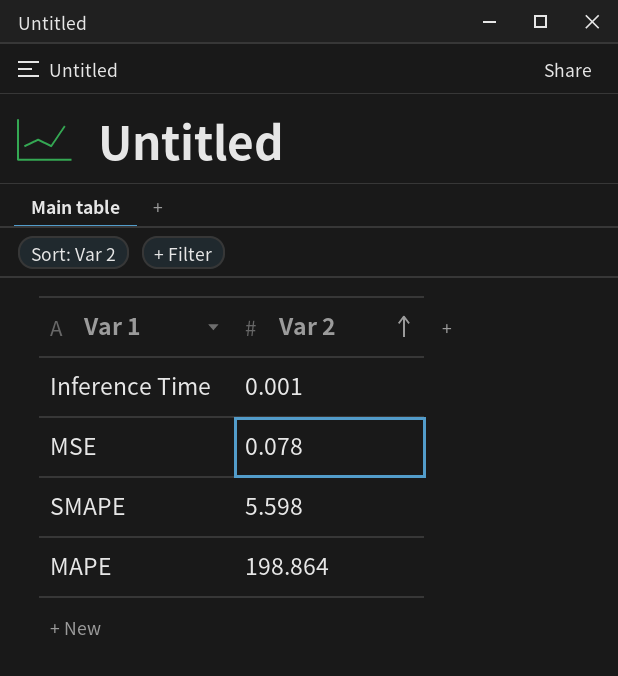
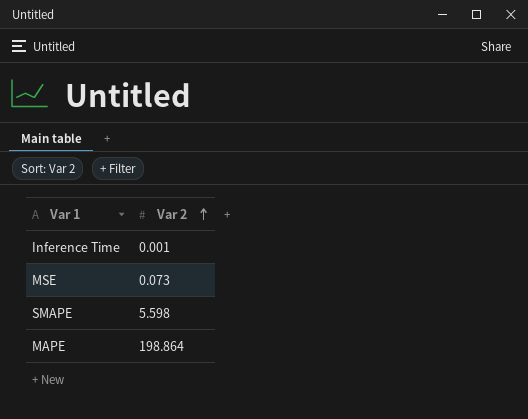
MSE | Var 2: 0.078 -> 0.073

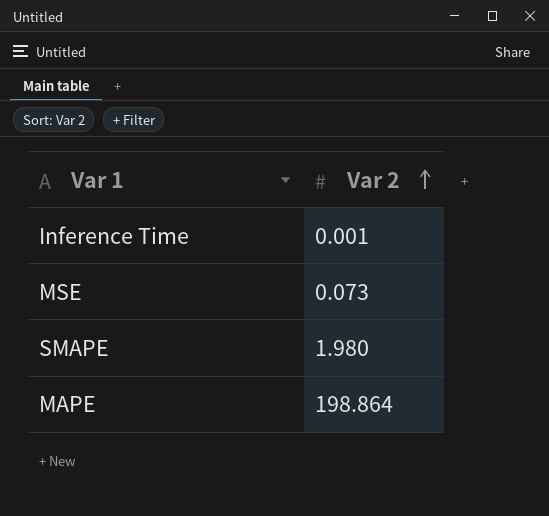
SMAPE | Var 2: 5.598 -> 1.980

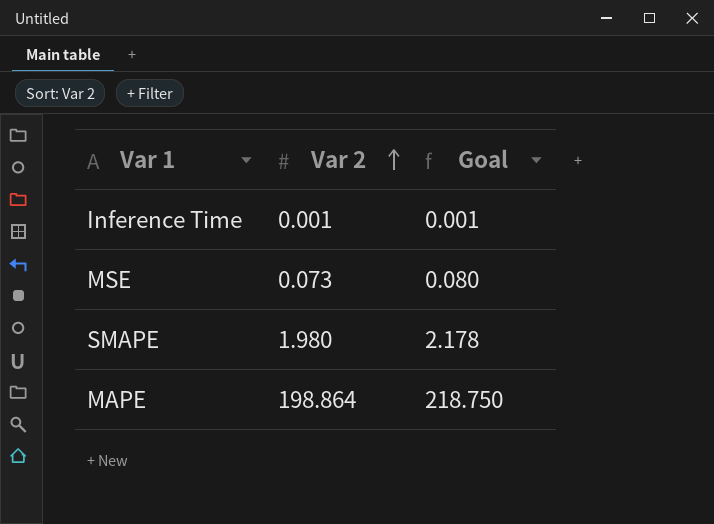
column Goal | formula: none -> [Var 2] * 1.1

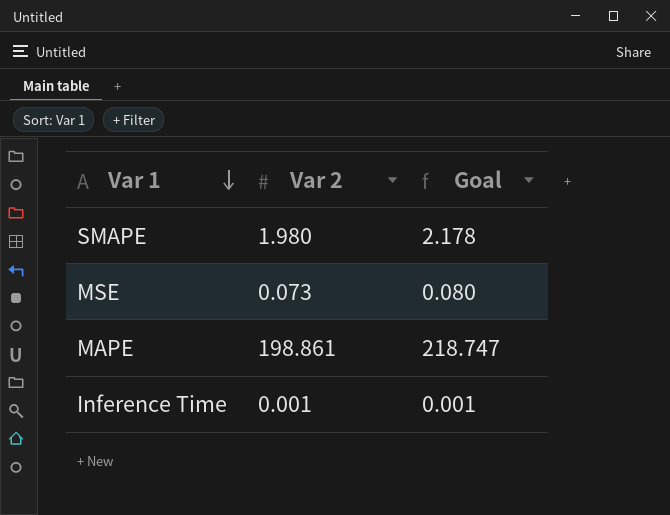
row order: Var 2 ascending -> Var 1 descending
MAPE | Var 2: 198.864 -> 198.861
MAPE | Goal: 218.750 -> 218.747

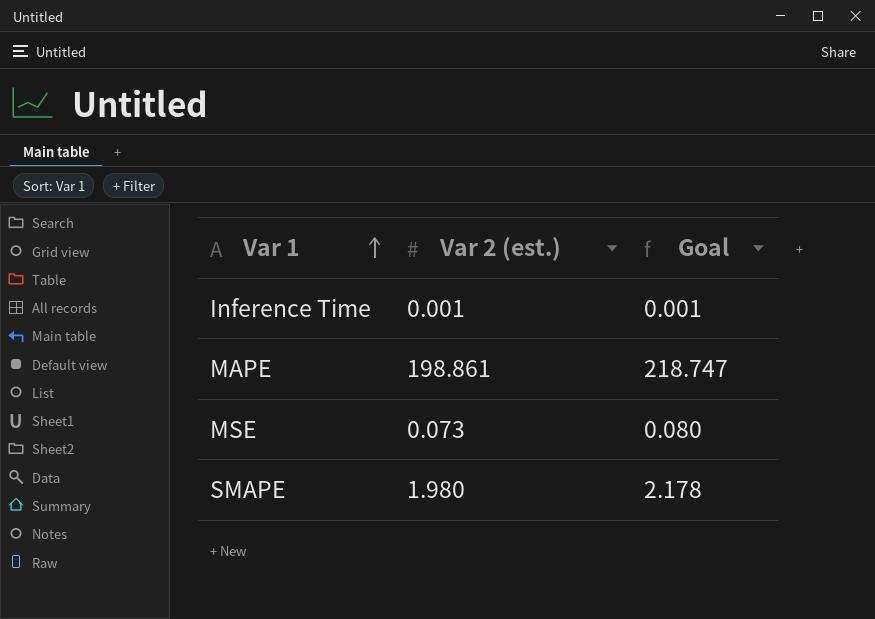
row order: Var 1 descending -> Var 1 ascending
column name: Var 2 -> Var 2 (est.)

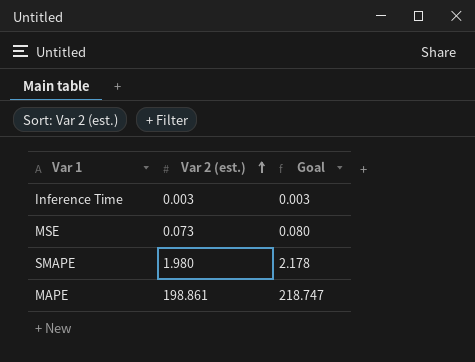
row order: Var 1 ascending -> Var 2 (est.) ascending
Inference Time | Var 2 (est.): 0.001 -> 0.003
Inference Time | Goal: 0.001 -> 0.003

